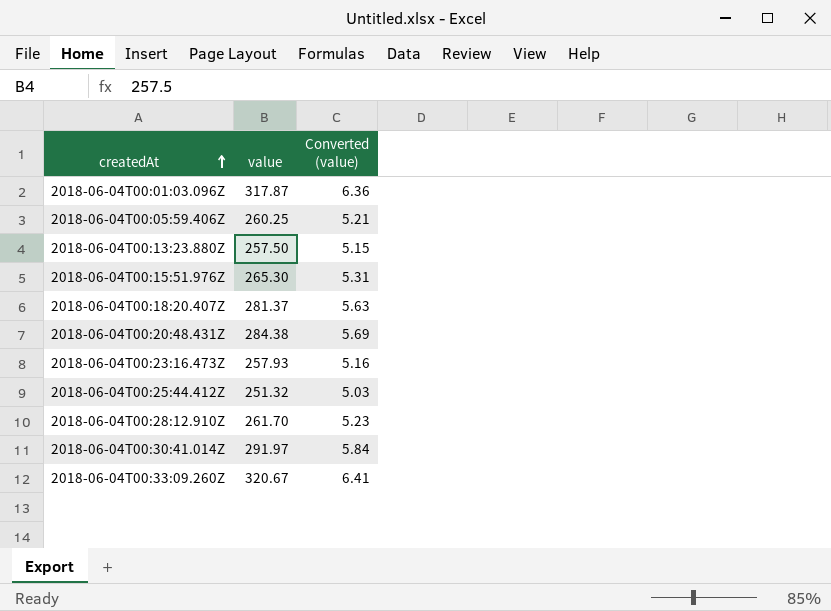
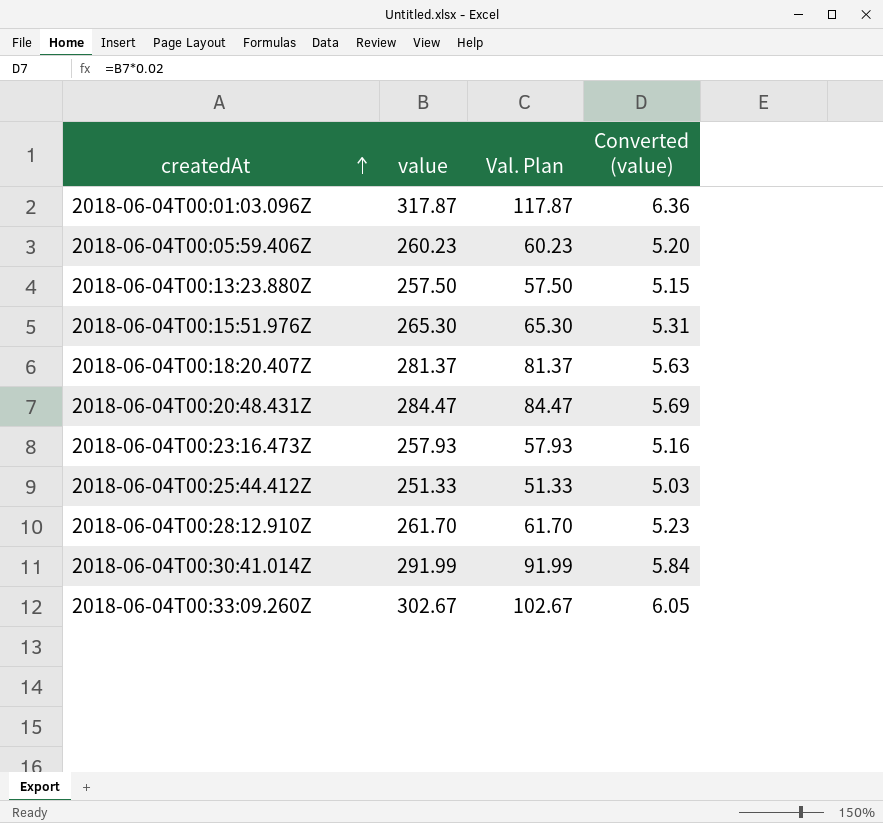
column Val. Plan | formula: none -> [value] - 200
2018-06-04T00:05:59.406Z | value: 260.25 -> 260.23
2018-06-04T00:05:59.406Z | Converted (value): 5.21 -> 5.20
2018-06-04T00:20:48.431Z | value: 284.38 -> 284.47
2018-06-04T00:25:44.412Z | value: 251.32 -> 251.33
2018-06-04T00:30:41.014Z | value: 291.97 -> 291.99
2018-06-04T00:33:09.260Z | value: 320.67 -> 302.67
2018-06-04T00:33:09.260Z | Converted (value): 6.41 -> 6.05

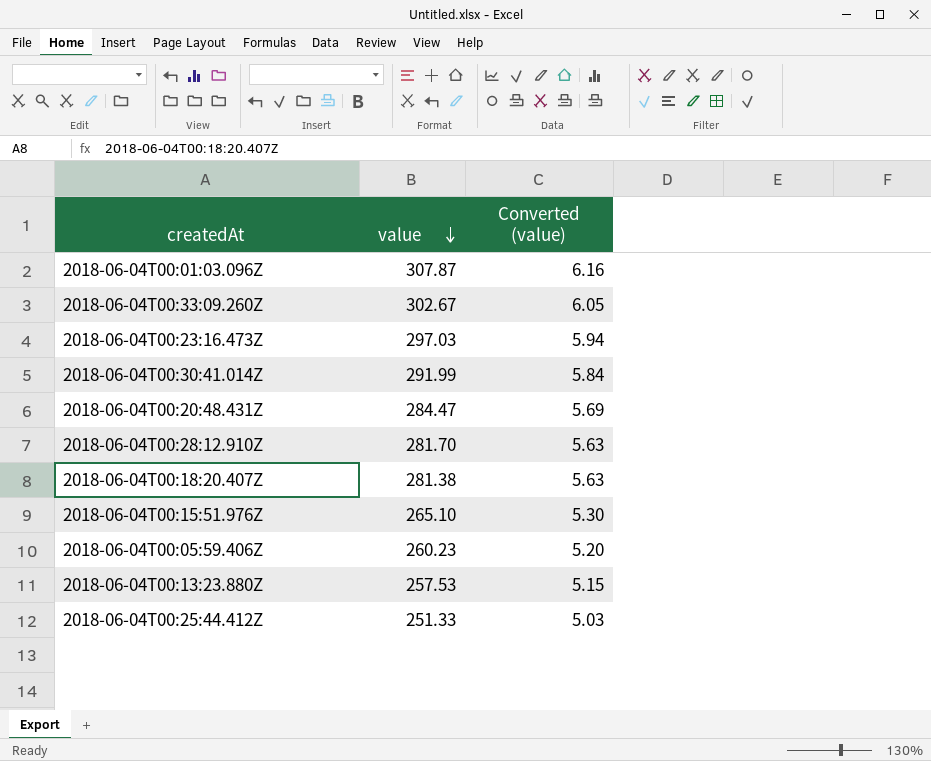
row order: createdAt ascending -> value descending
column Val. Plan | formula: [value] - 200 -> none
2018-06-04T00:01:03.096Z | value: 317.87 -> 307.87
2018-06-04T00:01:03.096Z | Converted (value): 6.36 -> 6.16
2018-06-04T00:23:16.473Z | value: 257.93 -> 297.03
2018-06-04T00:23:16.473Z | Converted (value): 5.16 -> 5.94
2018-06-04T00:28:12.910Z | value: 261.70 -> 281.70
2018-06-04T00:28:12.910Z | Converted (value): 5.23 -> 5.63
2018-06-04T00:18:20.407Z | value: 281.37 -> 281.38
2018-06-04T00:15:51.976Z | value: 265.30 -> 265.10
2018-06-04T00:15:51.976Z | Converted (value): 5.31 -> 5.30
2018-06-04T00:13:23.880Z | value: 257.50 -> 257.53

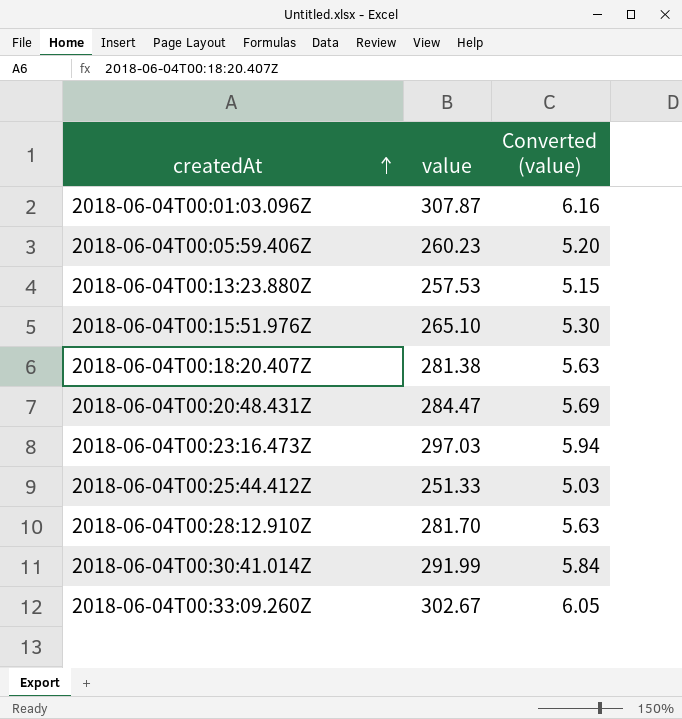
row order: value descending -> createdAt ascending

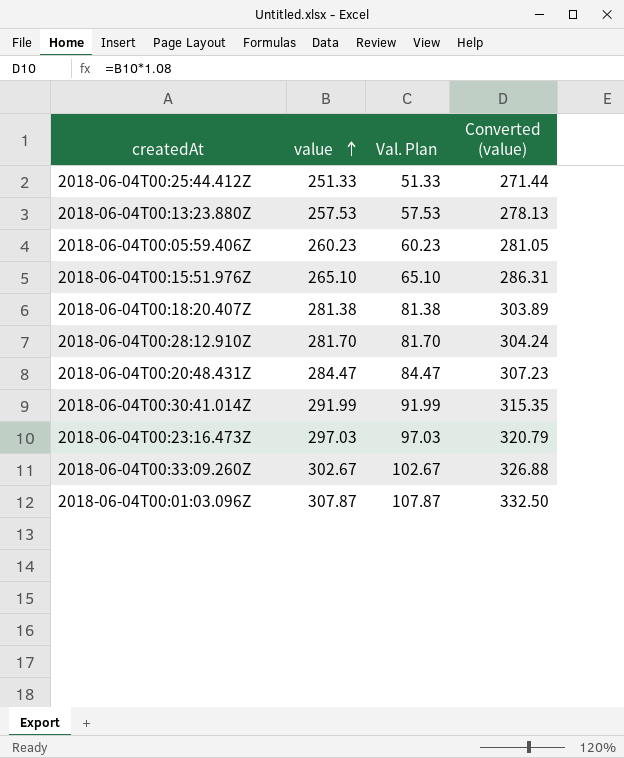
row order: createdAt ascending -> value ascending
column Val. Plan | formula: none -> [value] - 200
column Converted (value) | formula: [value] * 0.02 -> [value] * 1.08

